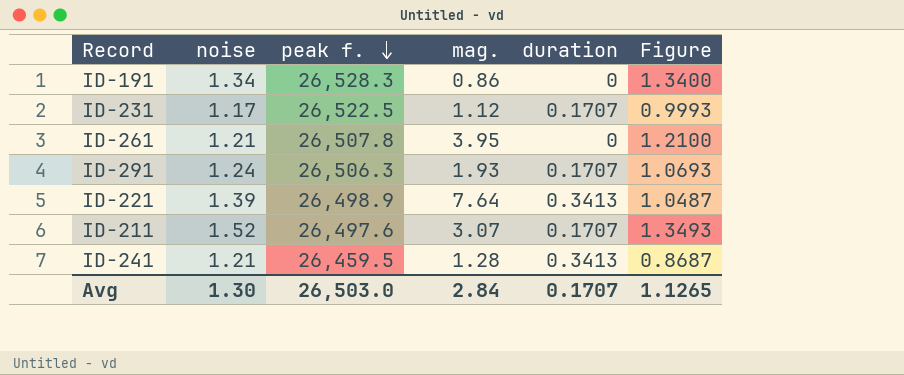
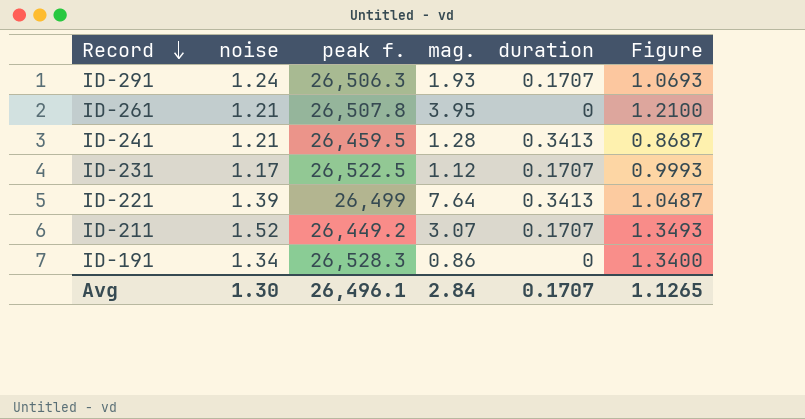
row order: peak f. descending -> Record descending
ID-221 | peak f.: 26,498.9 -> 26,499
ID-211 | peak f.: 26,497.6 -> 26,449.2
Avg | peak f.: 26,503.0 -> 26,496.1

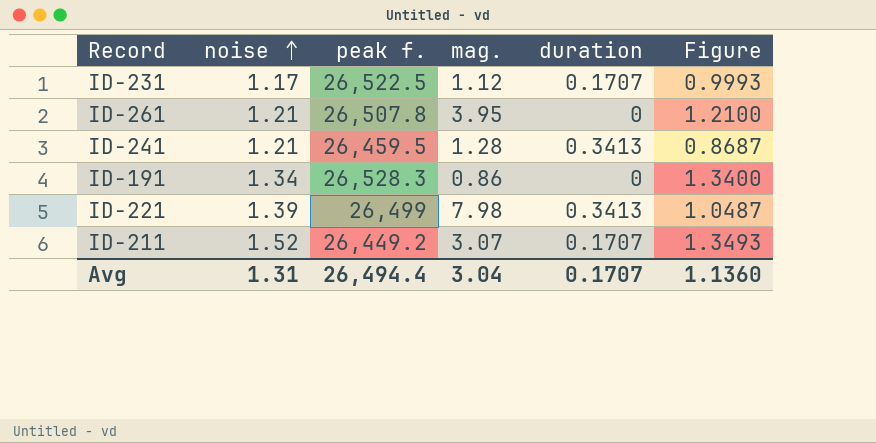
row order: Record descending -> noise ascending
row ID-291: 1.24 | 26,506.3 | 1.93 | 0.1707 | 1.0693 -> none
ID-221 | mag.: 7.64 -> 7.98
Avg | noise: 1.30 -> 1.31
Avg | peak f.: 26,496.1 -> 26,494.4
Avg | mag.: 2.84 -> 3.04
Avg | Figure: 1.1265 -> 1.1360

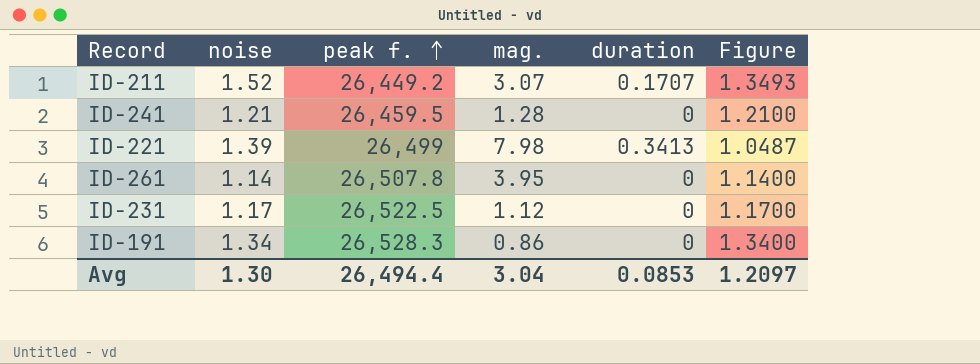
row order: noise ascending -> peak f. ascending
ID-241 | duration: 0.3413 -> 0
ID-241 | Figure: 0.8687 -> 1.2100
ID-261 | noise: 1.21 -> 1.14
ID-261 | Figure: 1.2100 -> 1.1400
ID-231 | duration: 0.1707 -> 0
ID-231 | Figure: 0.9993 -> 1.1700
Avg | noise: 1.31 -> 1.30
Avg | duration: 0.1707 -> 0.0853
Avg | Figure: 1.1360 -> 1.2097

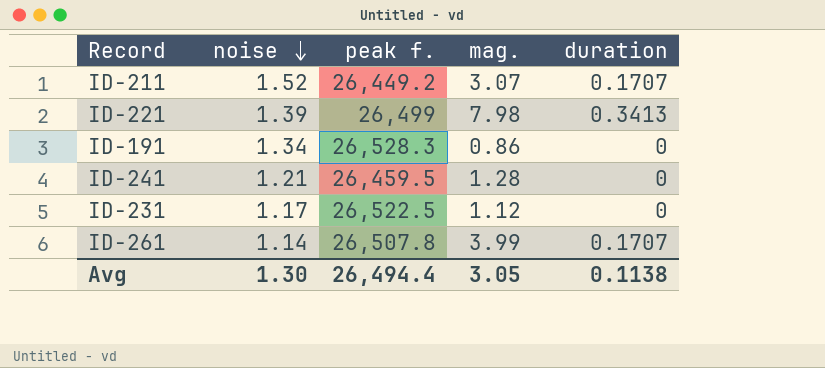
row order: peak f. ascending -> noise descending
column Figure | formula: [noise] - [duration] -> none
ID-261 | mag.: 3.95 -> 3.99
ID-261 | duration: 0 -> 0.1707
Avg | mag.: 3.04 -> 3.05
Avg | duration: 0.0853 -> 0.1138

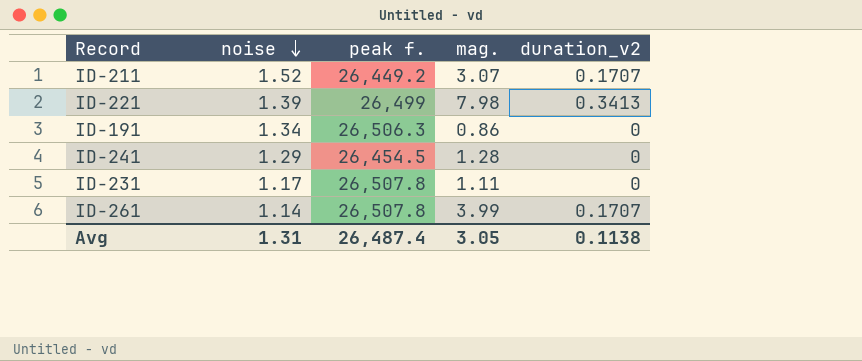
column name: duration -> duration_v2
ID-191 | peak f.: 26,528.3 -> 26,506.3
ID-241 | noise: 1.21 -> 1.29
ID-241 | peak f.: 26,459.5 -> 26,454.5
ID-231 | peak f.: 26,522.5 -> 26,507.8
ID-231 | mag.: 1.12 -> 1.11
Avg | noise: 1.30 -> 1.31
Avg | peak f.: 26,494.4 -> 26,487.4

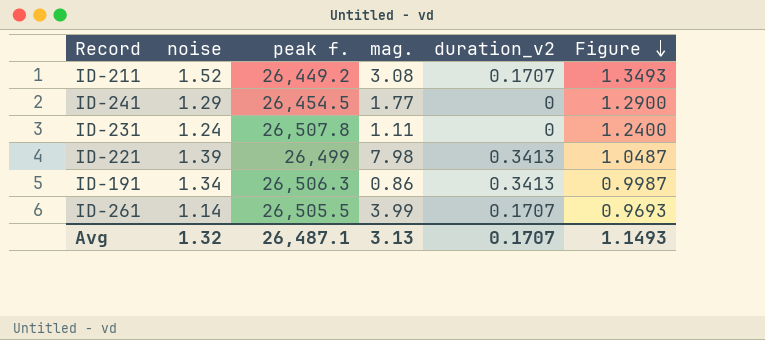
row order: noise descending -> Figure descending
column Figure | formula: none -> [noise] - [duration_v2]
ID-211 | mag.: 3.07 -> 3.08
ID-241 | mag.: 1.28 -> 1.77
ID-231 | noise: 1.17 -> 1.24
ID-191 | duration_v2: 0 -> 0.3413
ID-261 | peak f.: 26,507.8 -> 26,505.5
Avg | noise: 1.31 -> 1.32
Avg | peak f.: 26,487.4 -> 26,487.1
Avg | mag.: 3.05 -> 3.13
Avg | duration_v2: 0.1138 -> 0.1707

